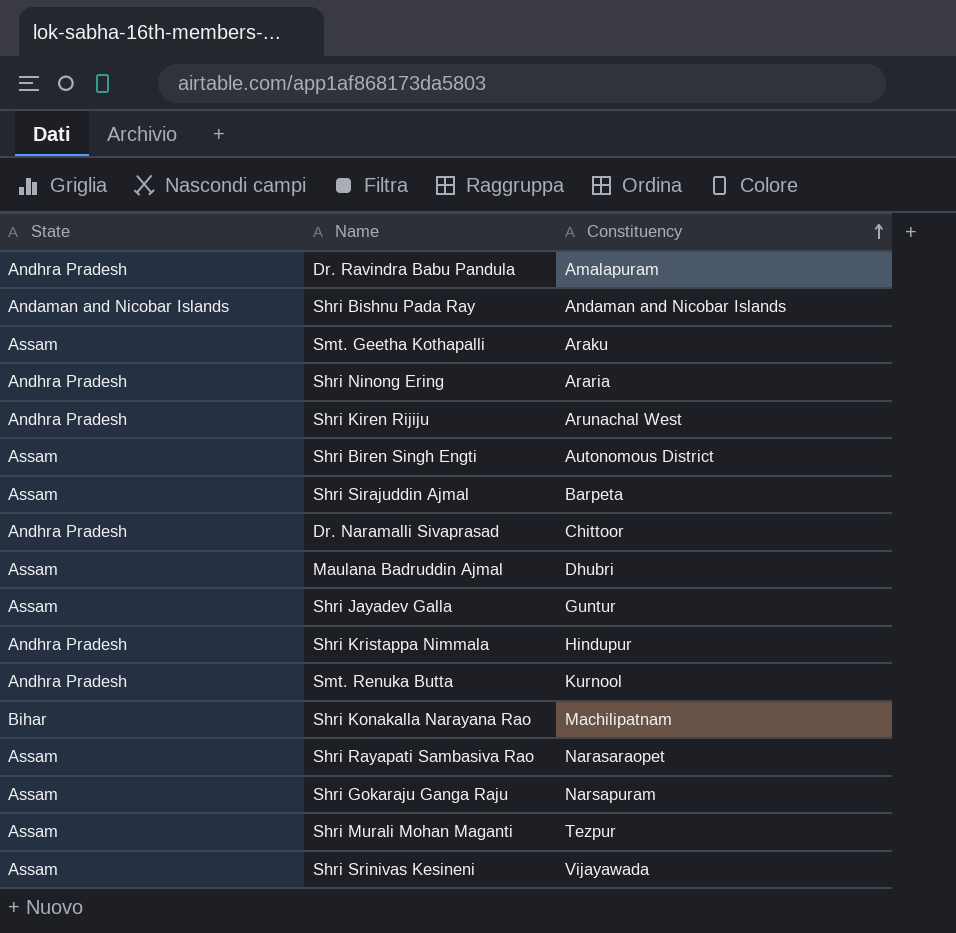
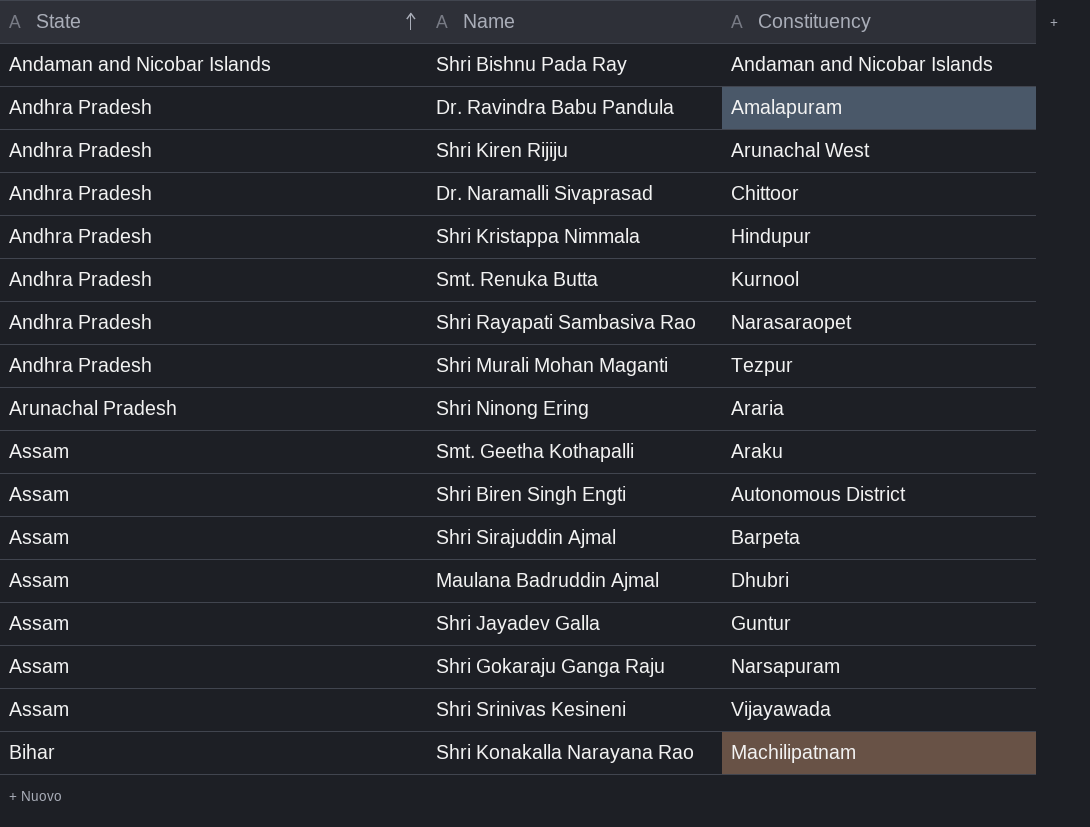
row order: Constituency ascending -> State ascending
Shri Rayapati Sambasiva Rao | State: Assam -> Andhra Pradesh
Shri Murali Mohan Maganti | State: Assam -> Andhra Pradesh
Shri Ninong Ering | State: Andhra Pradesh -> Arunachal Pradesh

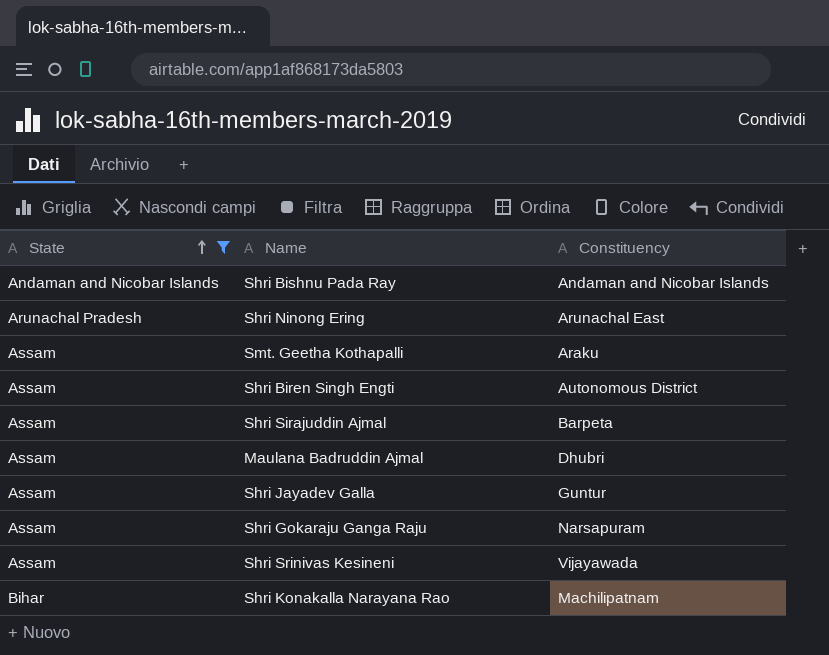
filter: none -> State != Andhra Pradesh
Shri Ninong Ering | Constituency: Araria -> Arunachal East

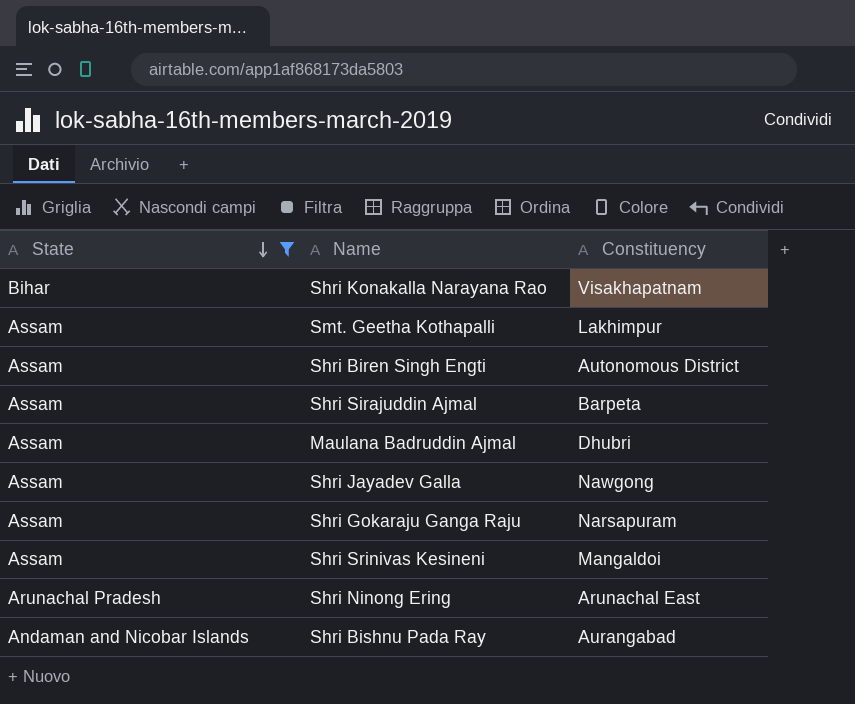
row order: State ascending -> State descending
Shri Konakalla Narayana Rao | Constituency: Machilipatnam -> Visakhapatnam
Smt. Geetha Kothapalli | Constituency: Araku -> Lakhimpur
Shri Jayadev Galla | Constituency: Guntur -> Nawgong
Shri Srinivas Kesineni | Constituency: Vijayawada -> Mangaldoi
Shri Bishnu Pada Ray | Constituency: Andaman and Nicobar Islands -> Aurangabad

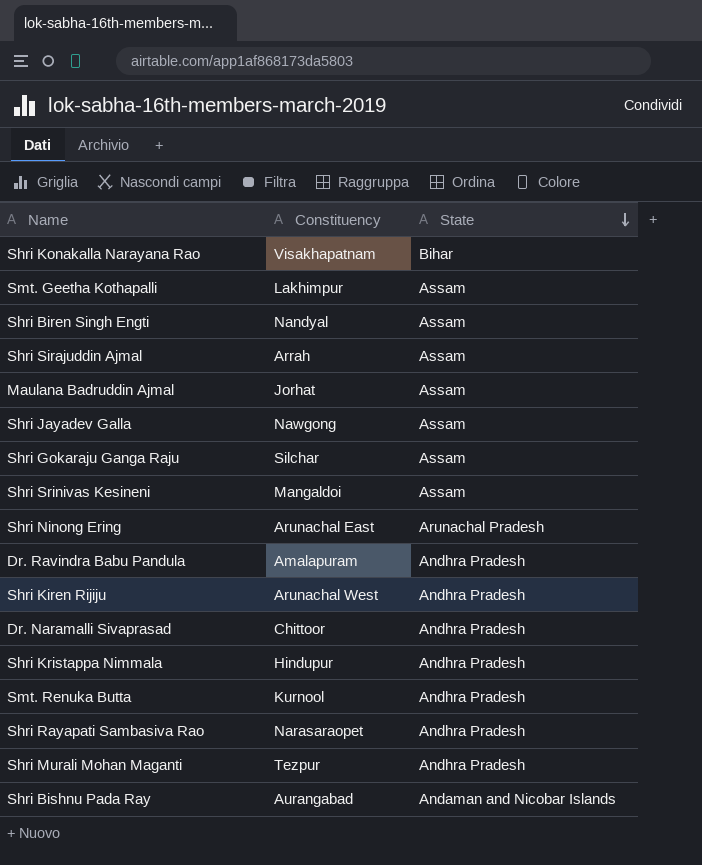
filter: State != Andhra Pradesh -> none
column State | position: 1 -> 3
Shri Biren Singh Engti | Constituency: Autonomous District -> Nandyal
Shri Sirajuddin Ajmal | Constituency: Barpeta -> Arrah
Maulana Badruddin Ajmal | Constituency: Dhubri -> Jorhat
Shri Gokaraju Ganga Raju | Constituency: Narsapuram -> Silchar

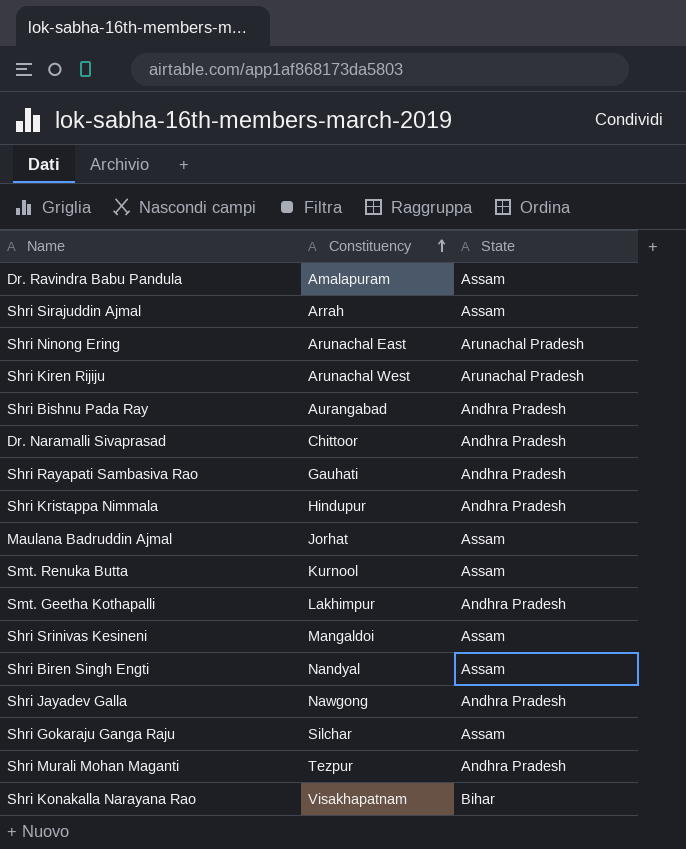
row order: State descending -> Constituency ascending
Dr. Ravindra Babu Pandula | State: Andhra Pradesh -> Assam
Shri Kiren Rijiju | State: Andhra Pradesh -> Arunachal Pradesh
Shri Bishnu Pada Ray | State: Andaman and Nicobar Islands -> Andhra Pradesh
Shri Rayapati Sambasiva Rao | Constituency: Narasaraopet -> Gauhati
Smt. Renuka Butta | State: Andhra Pradesh -> Assam
Smt. Geetha Kothapalli | State: Assam -> Andhra Pradesh
Shri Jayadev Galla | State: Assam -> Andhra Pradesh

